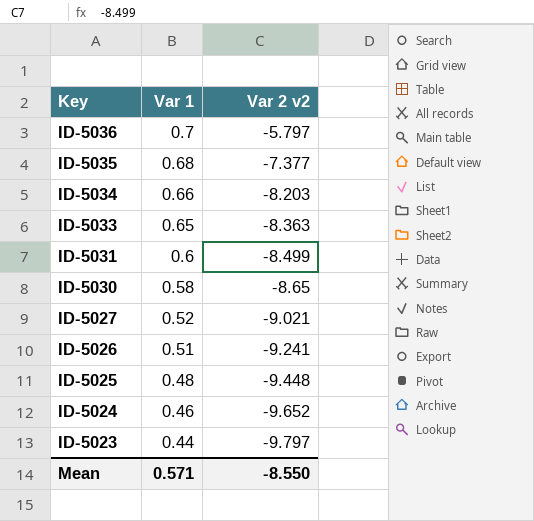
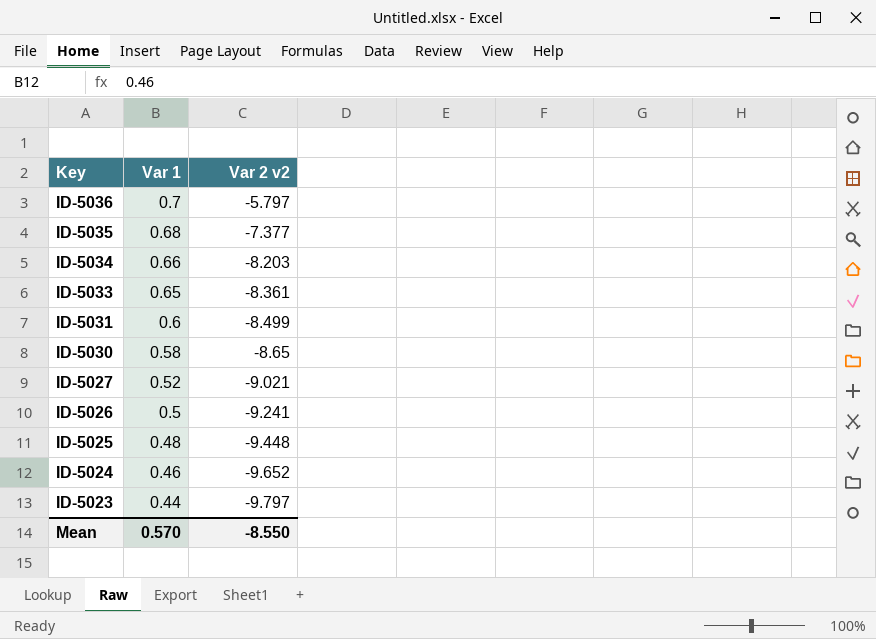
ID-5033 | Var 2 v2: -8.363 -> -8.361
ID-5026 | Var 1: 0.51 -> 0.5
Mean | Var 1: 0.571 -> 0.570

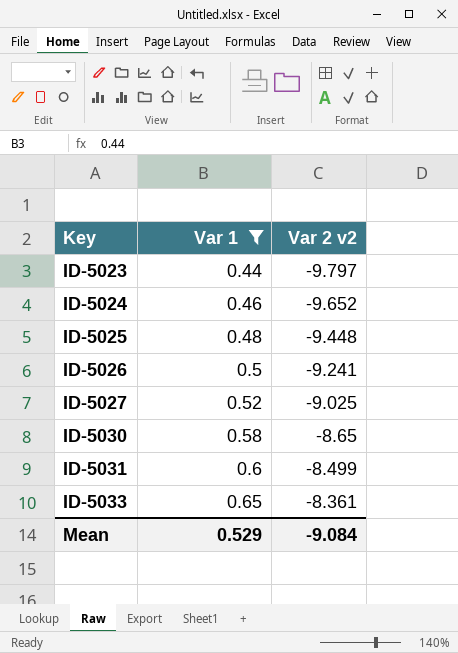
filter: none -> Var 1 <= 0.65
row order: Key descending -> Key ascending
ID-5027 | Var 2 v2: -9.021 -> -9.025
Mean | Var 1: 0.570 -> 0.529
Mean | Var 2 v2: -8.550 -> -9.084

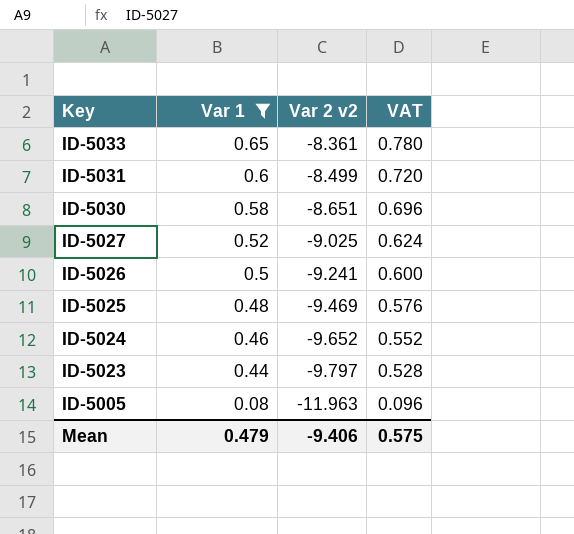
row order: Key ascending -> Key descending
column VAT | formula: none -> [Var 1] * 1.2
ID-5030 | Var 2 v2: -8.65 -> -8.651
ID-5025 | Var 2 v2: -9.448 -> -9.469
row ID-5005: none -> 0.08 | -11.963 | 0.096
Mean | Var 1: 0.529 -> 0.479
Mean | Var 2 v2: -9.084 -> -9.406

